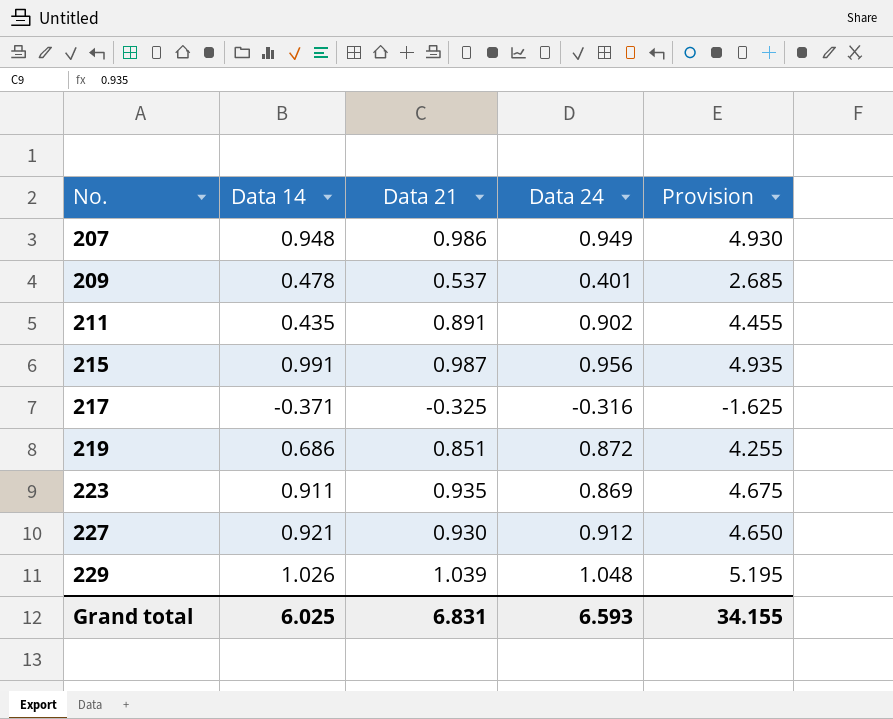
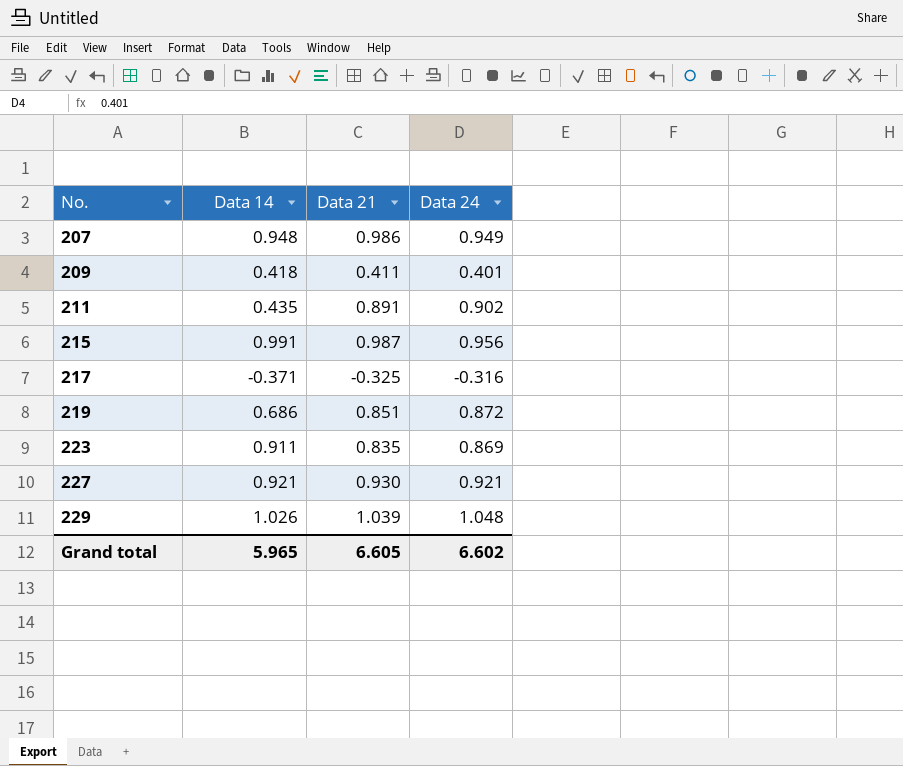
column Provision | formula: [Data 21] * 5 -> none
209 | Data 14: 0.478 -> 0.418
209 | Data 21: 0.537 -> 0.411
223 | Data 21: 0.935 -> 0.835
227 | Data 24: 0.912 -> 0.921
Grand total | Data 14: 6.025 -> 5.965
Grand total | Data 21: 6.831 -> 6.605
Grand total | Data 24: 6.593 -> 6.602

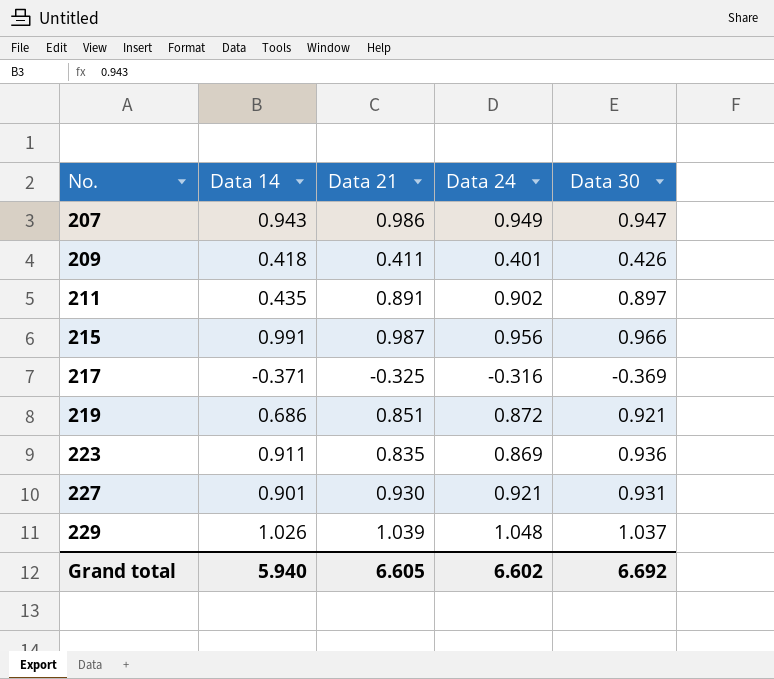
column Data 30 | position: none -> 5
207 | Data 14: 0.948 -> 0.943
227 | Data 14: 0.921 -> 0.901
Grand total | Data 14: 5.965 -> 5.940

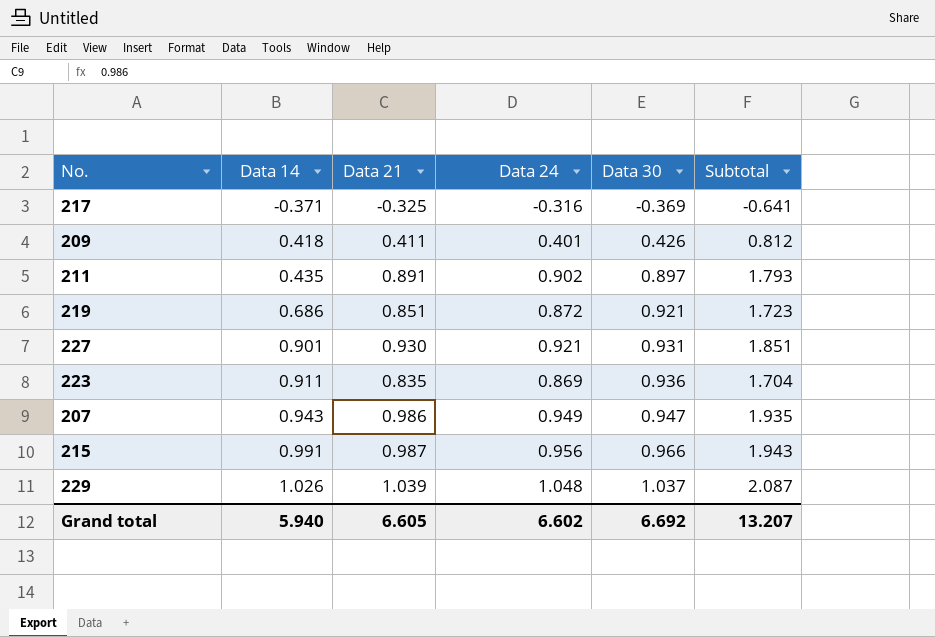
row order: No. ascending -> Data 14 ascending
column Subtotal | formula: none -> [Data 21] + [Data 24]

